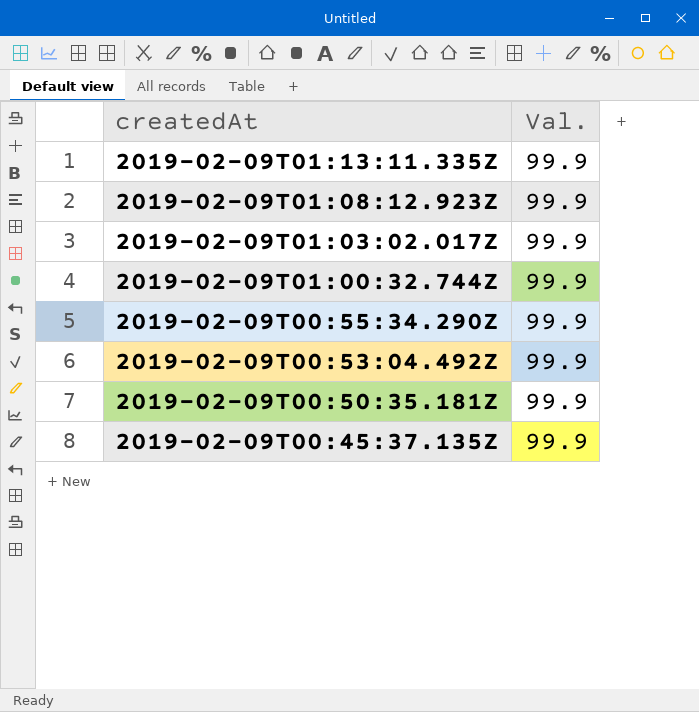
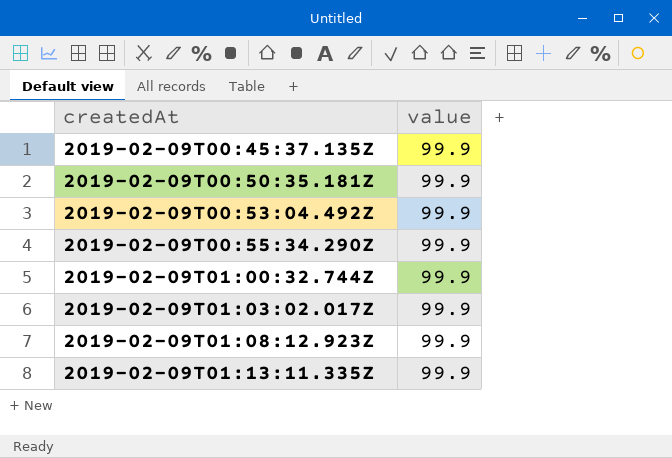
row order: createdAt descending -> createdAt ascending
column name: Val. -> value

